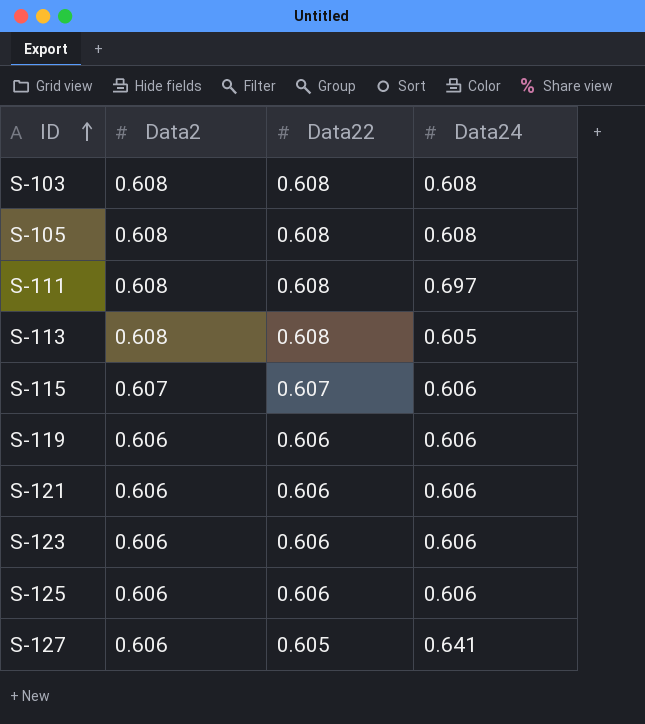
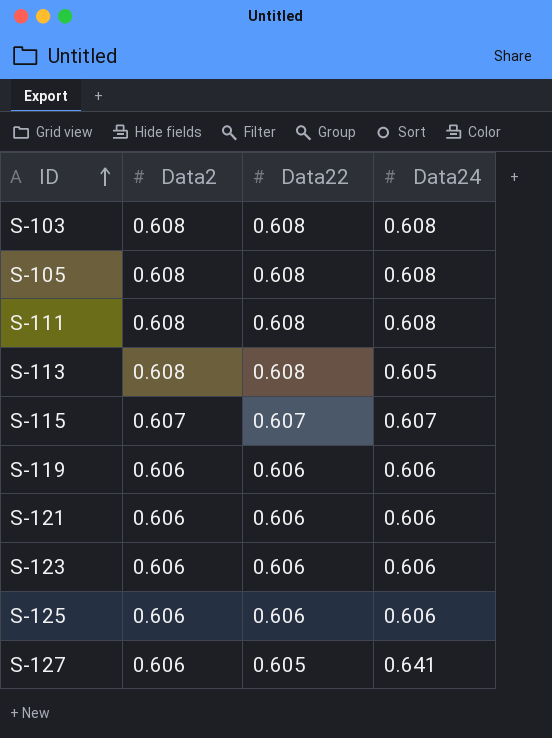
S-111 | Data24: 0.697 -> 0.608
S-115 | Data24: 0.606 -> 0.607

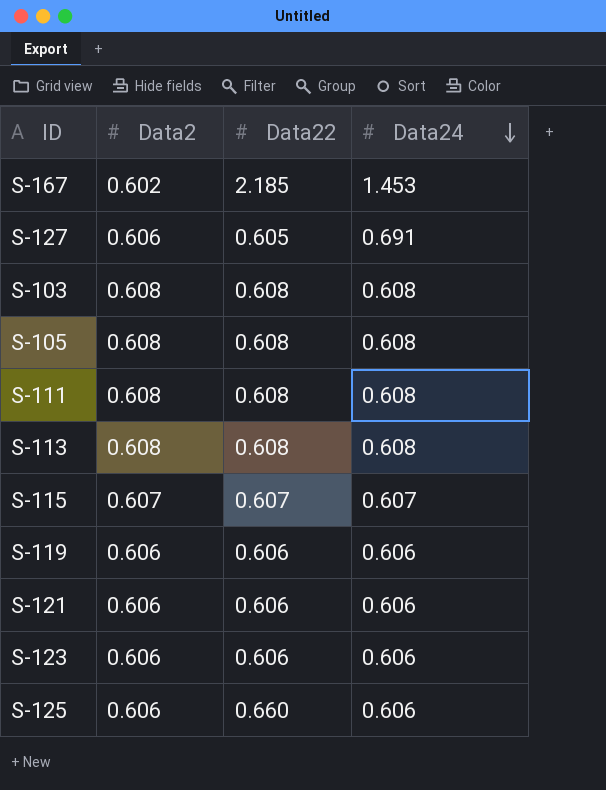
row order: ID ascending -> Data24 descending
row S-167: none -> 0.602 | 2.185 | 1.453
S-127 | Data24: 0.641 -> 0.691
S-113 | Data24: 0.605 -> 0.608
S-125 | Data22: 0.606 -> 0.660

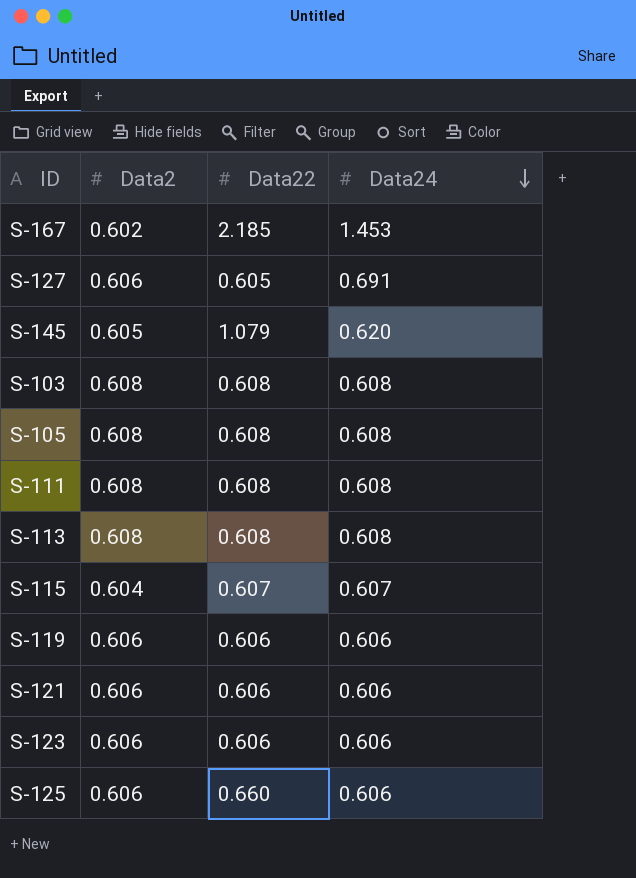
row S-145: none -> 0.605 | 1.079 | 0.620
S-115 | Data2: 0.607 -> 0.604

